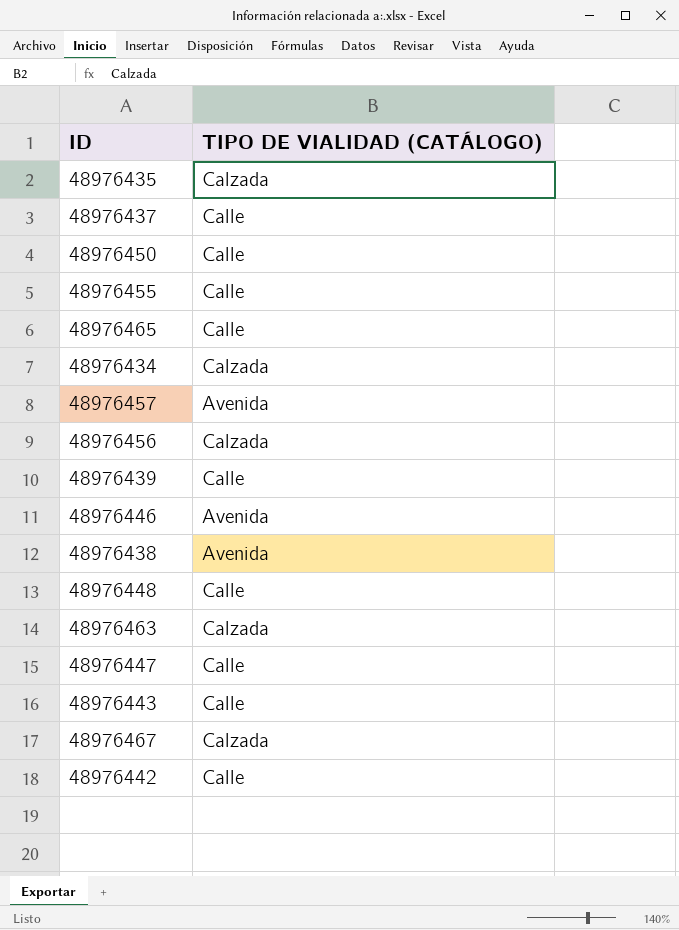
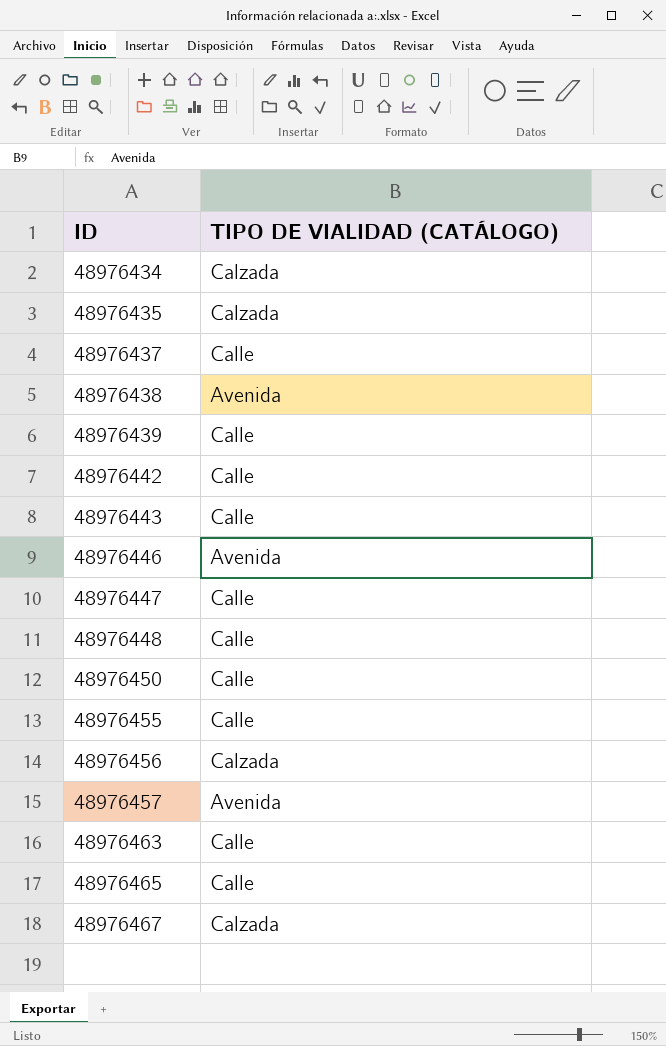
row order: none -> ID ascending
48976463 | TIPO DE VIALIDAD (CATÁLOGO): Calzada -> Calle

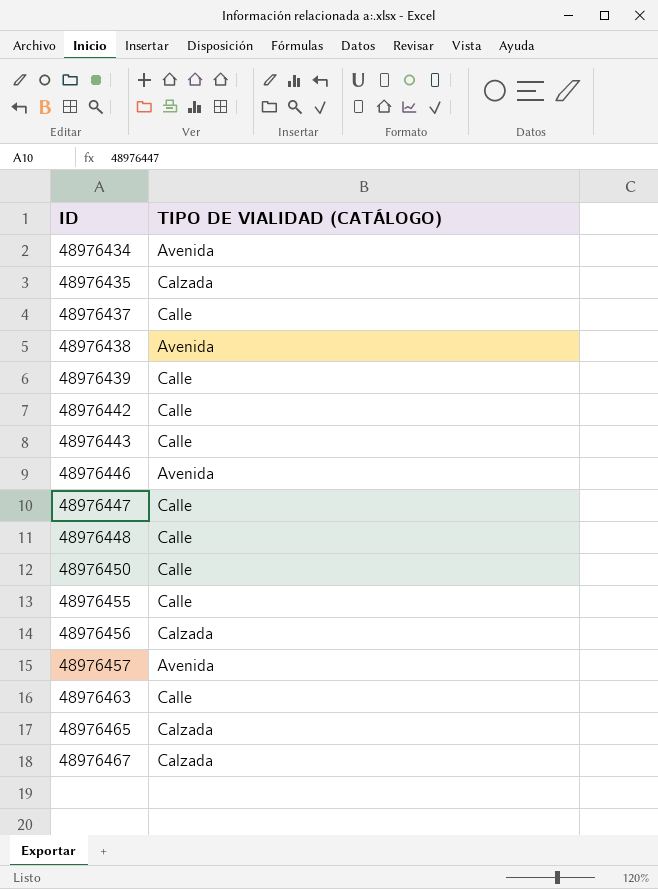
48976434 | TIPO DE VIALIDAD (CATÁLOGO): Calzada -> Avenida
48976465 | TIPO DE VIALIDAD (CATÁLOGO): Calle -> Calzada

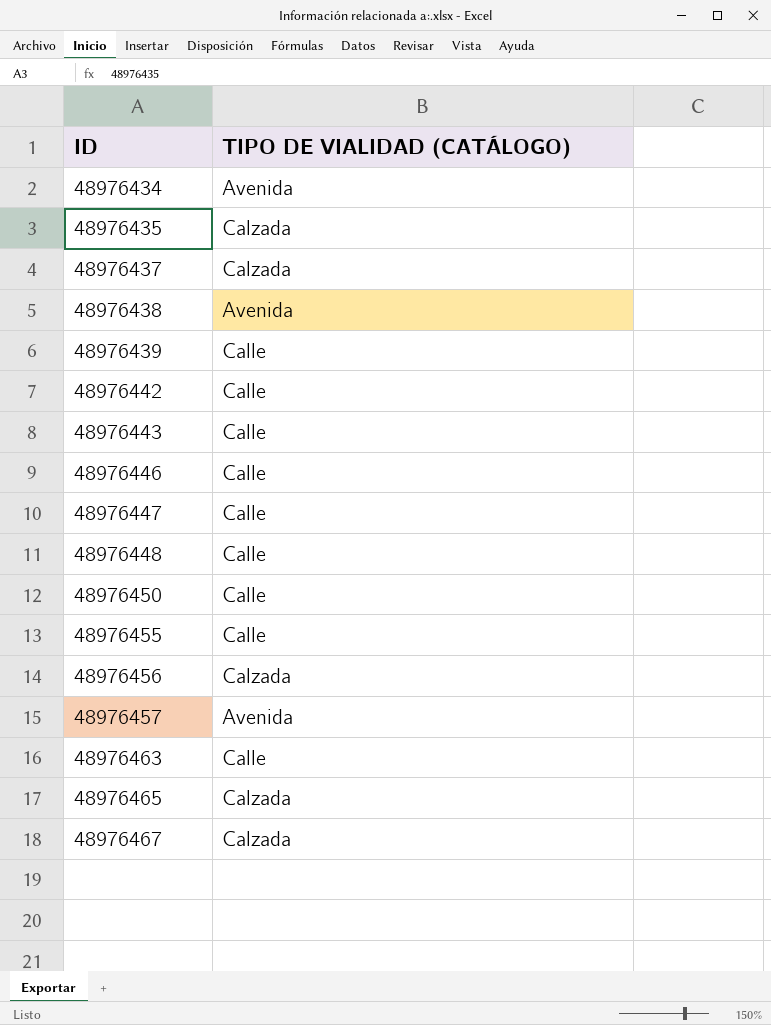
48976437 | TIPO DE VIALIDAD (CATÁLOGO): Calle -> Calzada
48976446 | TIPO DE VIALIDAD (CATÁLOGO): Avenida -> Calle

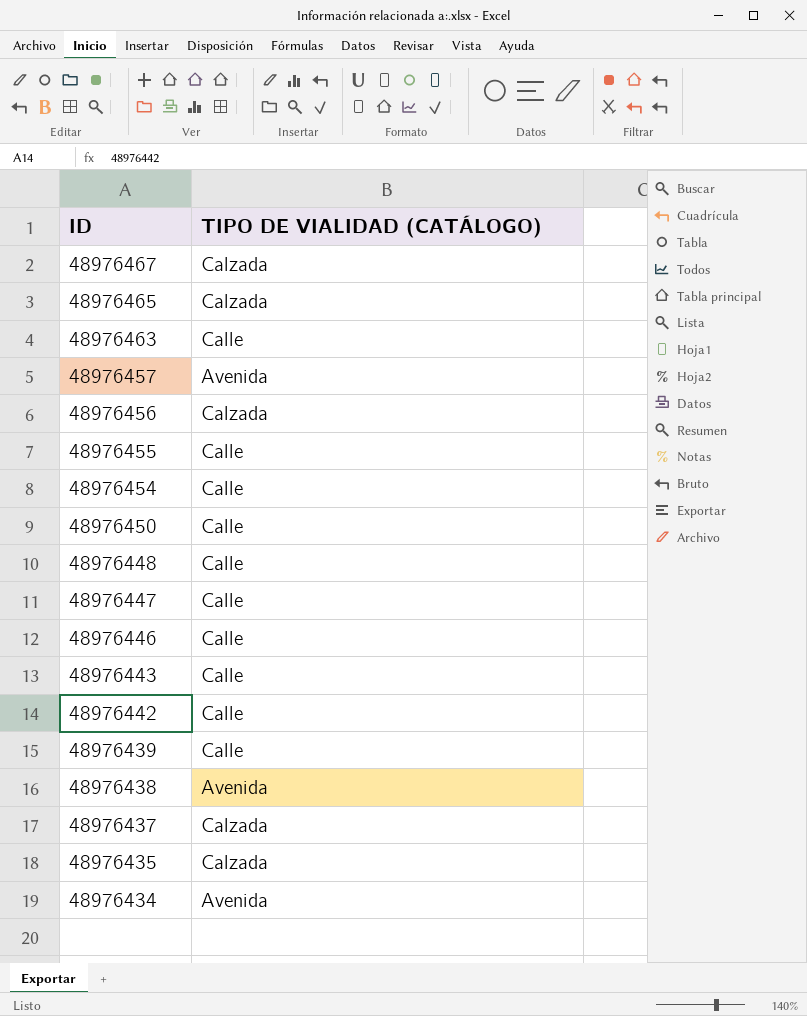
row order: ID ascending -> ID descending
row 48976454: none -> Calle

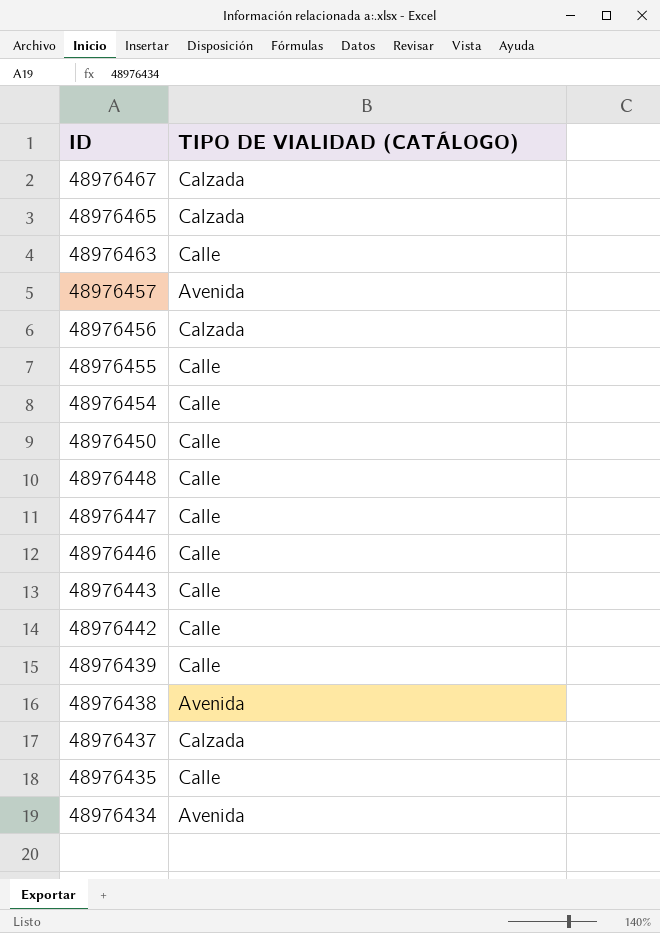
48976435 | TIPO DE VIALIDAD (CATÁLOGO): Calzada -> Calle

